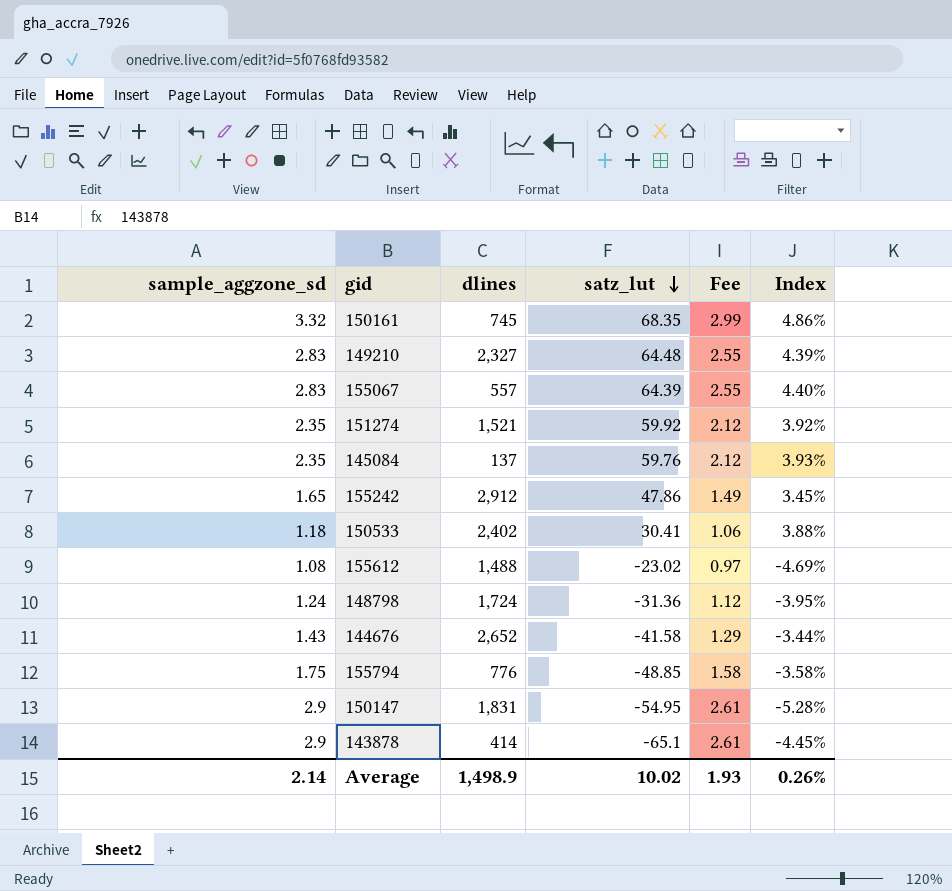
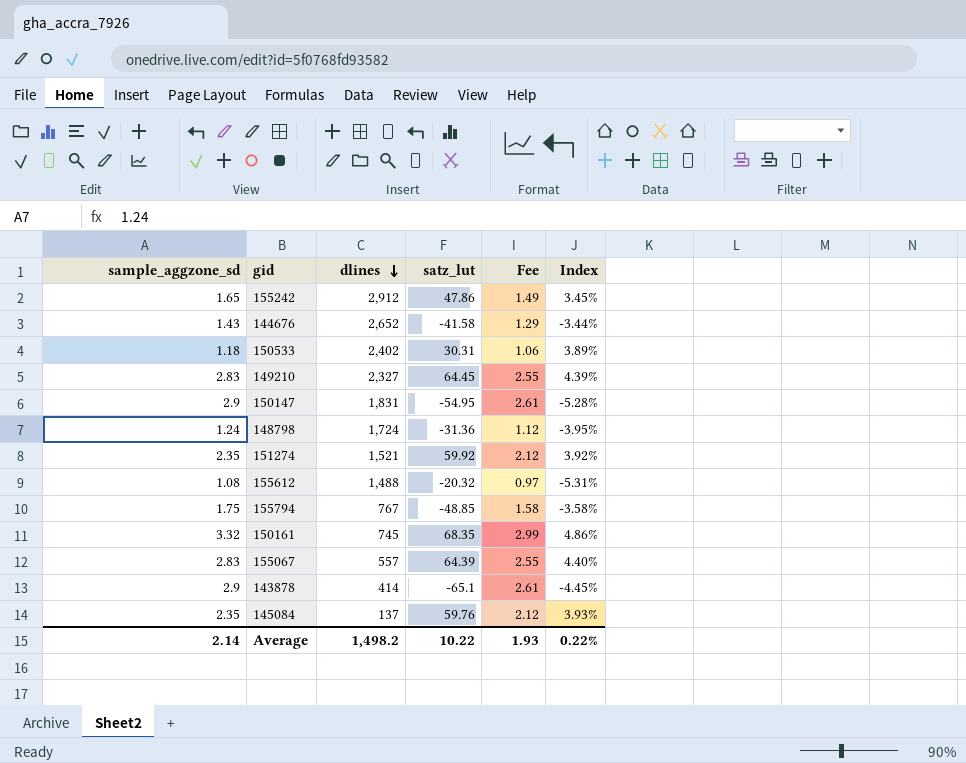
row order: satz_lut descending -> dlines descending
150533 | satz_lut: 30.41 -> 30.31
150533 | Index: 3.88% -> 3.89%
149210 | satz_lut: 64.48 -> 64.45
155612 | satz_lut: -23.02 -> -20.32
155612 | Index: -4.69% -> -5.31%
155794 | dlines: 776 -> 767
Average | dlines: 1,498.9 -> 1,498.2
Average | satz_lut: 10.02 -> 10.22
Average | Index: 0.26% -> 0.22%

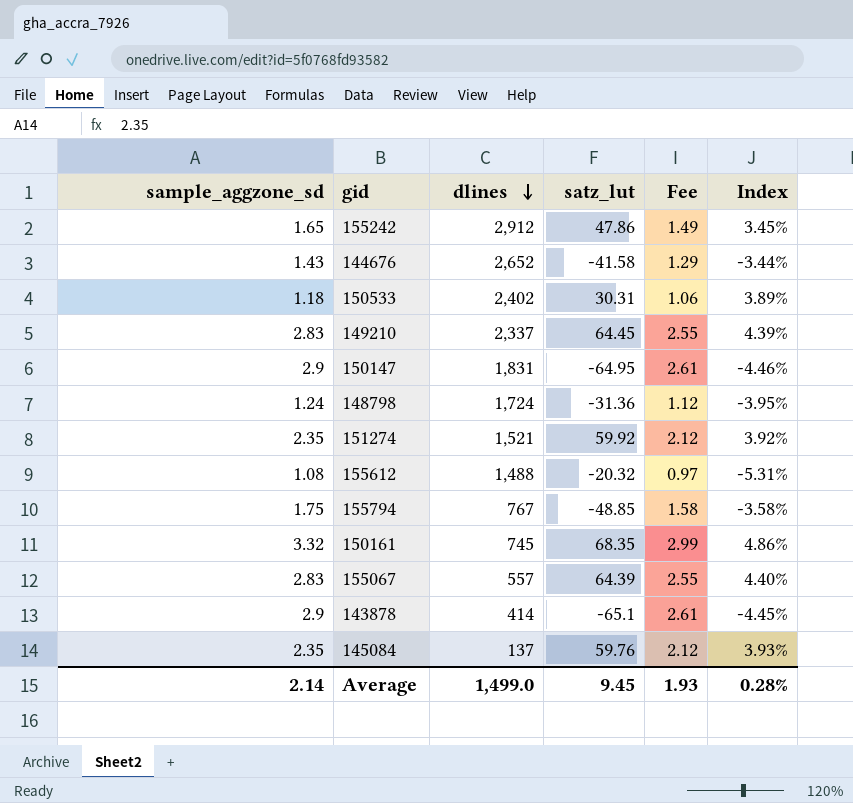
149210 | dlines: 2,327 -> 2,337
150147 | satz_lut: -54.95 -> -64.95
150147 | Index: -5.28% -> -4.46%
Average | dlines: 1,498.2 -> 1,499.0
Average | satz_lut: 10.22 -> 9.45
Average | Index: 0.22% -> 0.28%

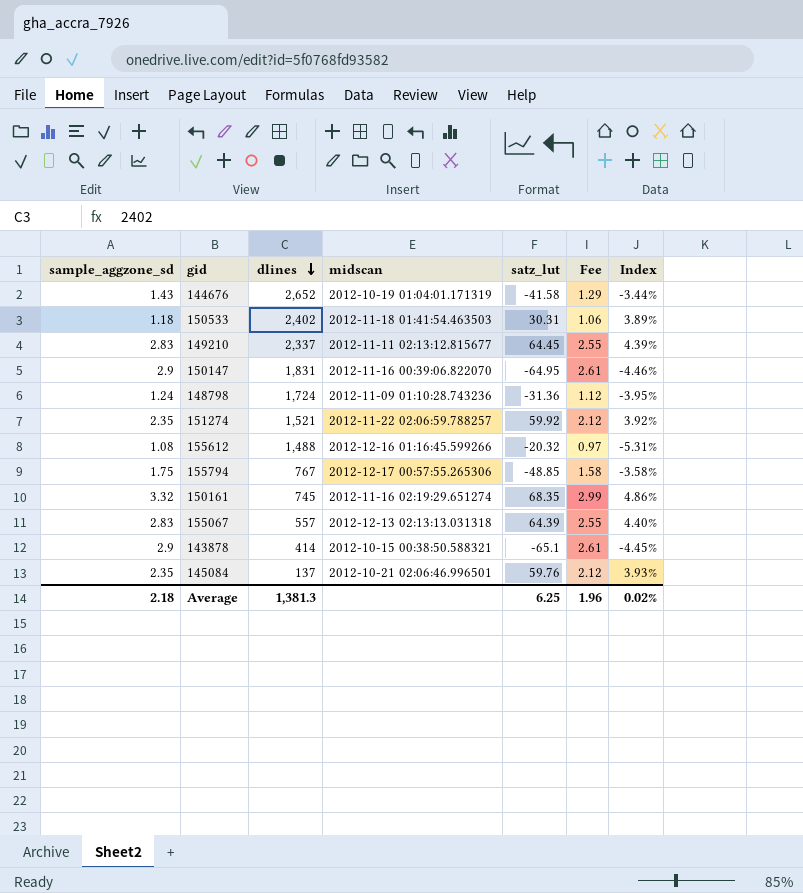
column midscan | position: none -> 4
row 155242: 1.65 | 2,912 | 47.86 | 1.49 | 3.45% -> none
Average | sample_aggzone_sd: 2.14 -> 2.18
Average | dlines: 1,499.0 -> 1,381.3
Average | satz_lut: 9.45 -> 6.25
Average | Fee: 1.93 -> 1.96
Average | Index: 0.28% -> 0.02%

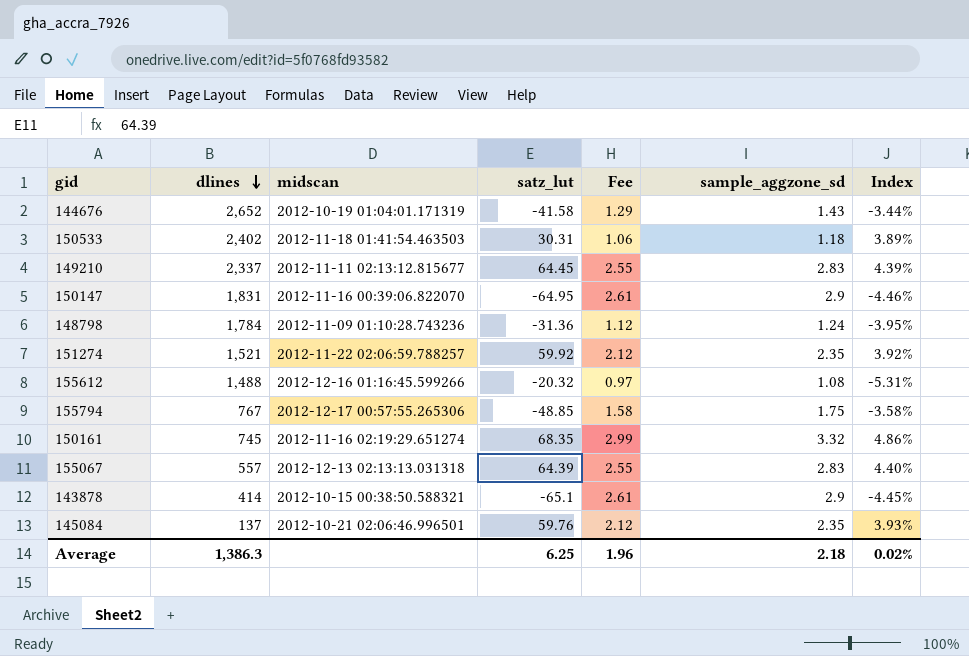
column sample_aggzone_sd | position: 1 -> 6
148798 | dlines: 1,724 -> 1,784
Average | dlines: 1,381.3 -> 1,386.3

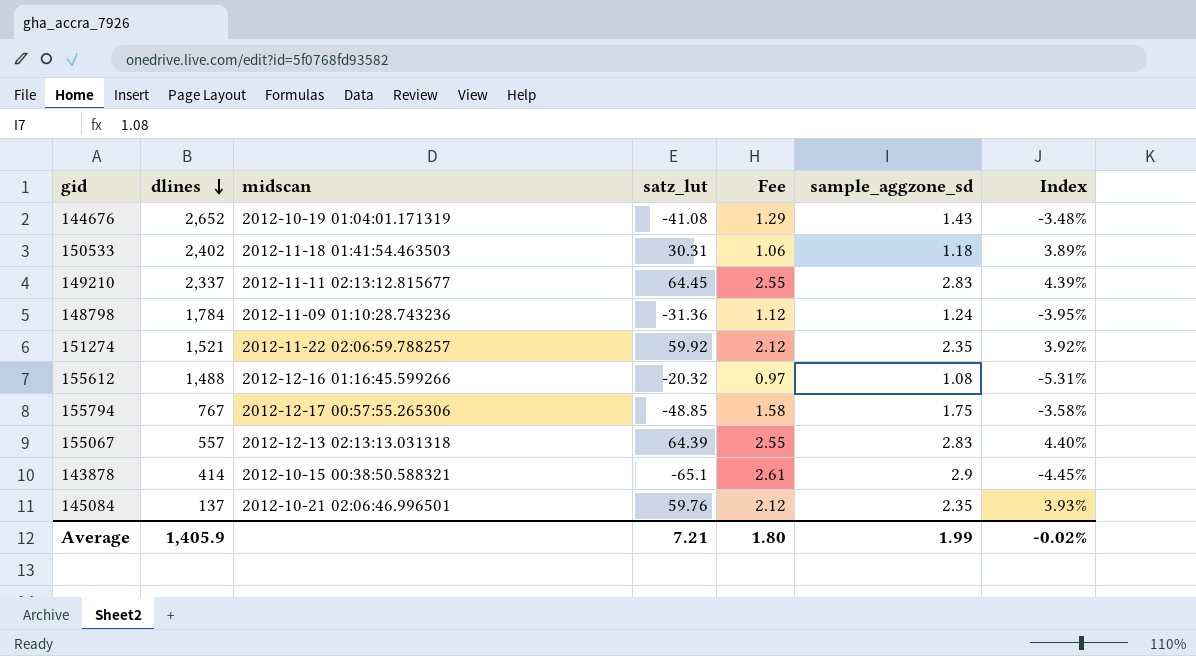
row 150147: 1,831 | 2012-11-16 00:39:06.822070 | -64.95 | 2.61 | 2.9 | -4.46% -> none
row 150161: 745 | 2012-11-16 02:19:29.651274 | 68.35 | 2.99 | 3.32 | 4.86% -> none
144676 | satz_lut: -41.58 -> -41.08
144676 | Index: -3.44% -> -3.48%
Average | dlines: 1,386.3 -> 1,405.9
Average | satz_lut: 6.25 -> 7.21
Average | Fee: 1.96 -> 1.80
Average | sample_aggzone_sd: 2.18 -> 1.99
Average | Index: 0.02% -> -0.02%

